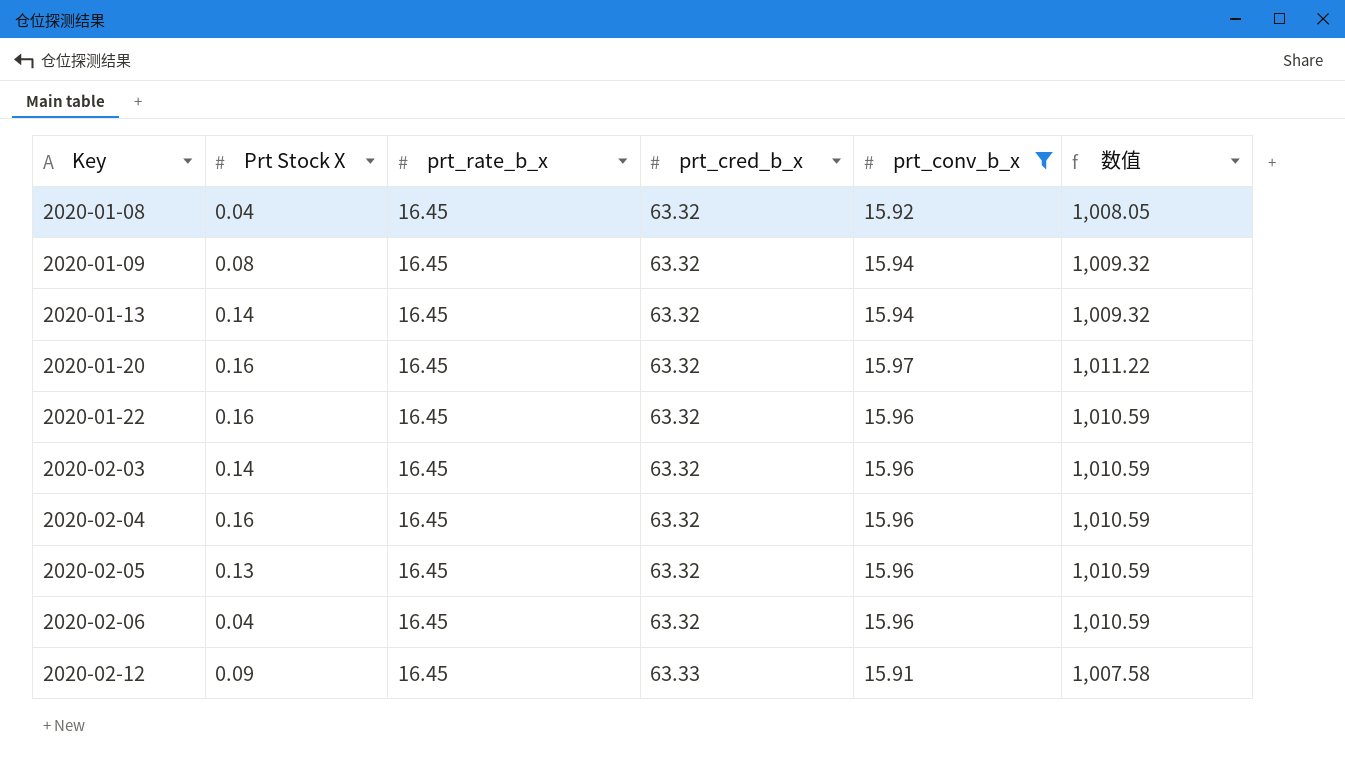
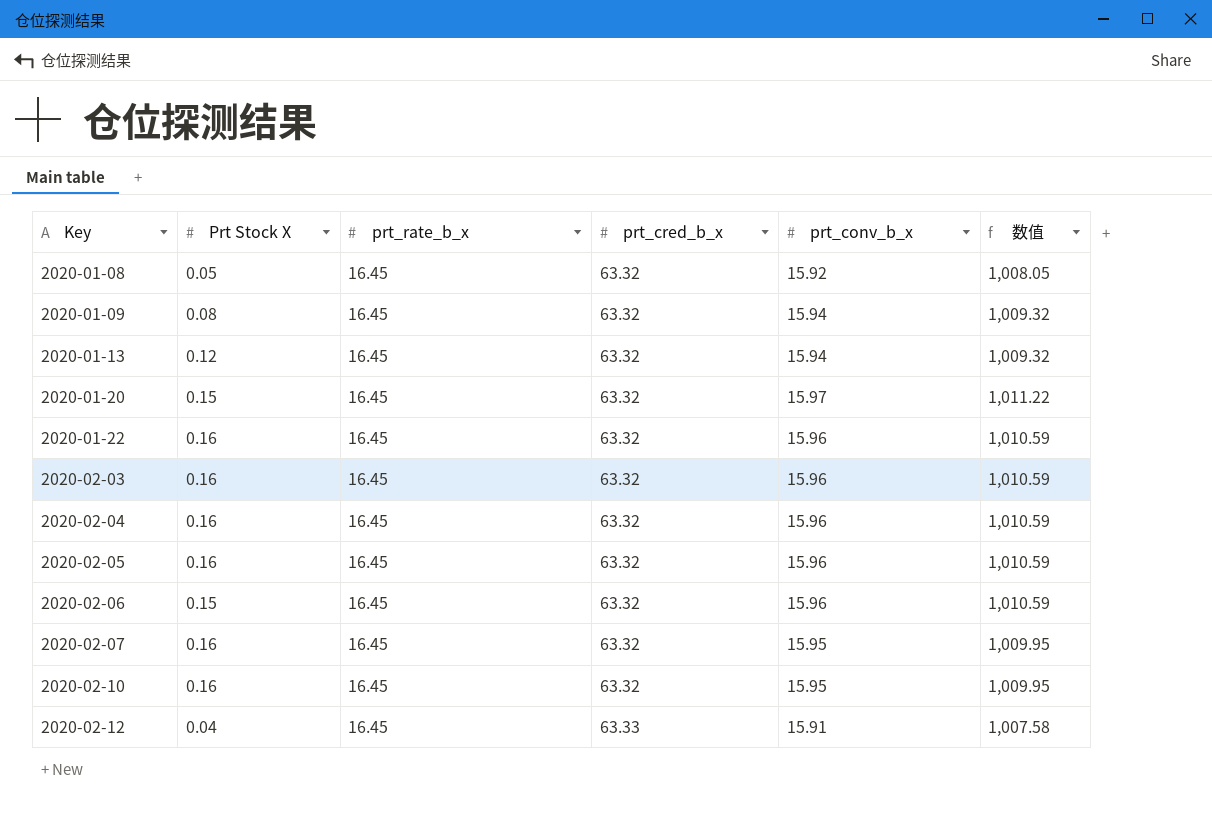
filter: prt_conv_b_x != 15.95 -> none
2020-01-08 | Prt Stock X: 0.04 -> 0.05
2020-01-13 | Prt Stock X: 0.14 -> 0.12
2020-01-20 | Prt Stock X: 0.16 -> 0.15
2020-02-03 | Prt Stock X: 0.14 -> 0.16
2020-02-05 | Prt Stock X: 0.13 -> 0.16
2020-02-06 | Prt Stock X: 0.04 -> 0.15
2020-02-12 | Prt Stock X: 0.09 -> 0.04

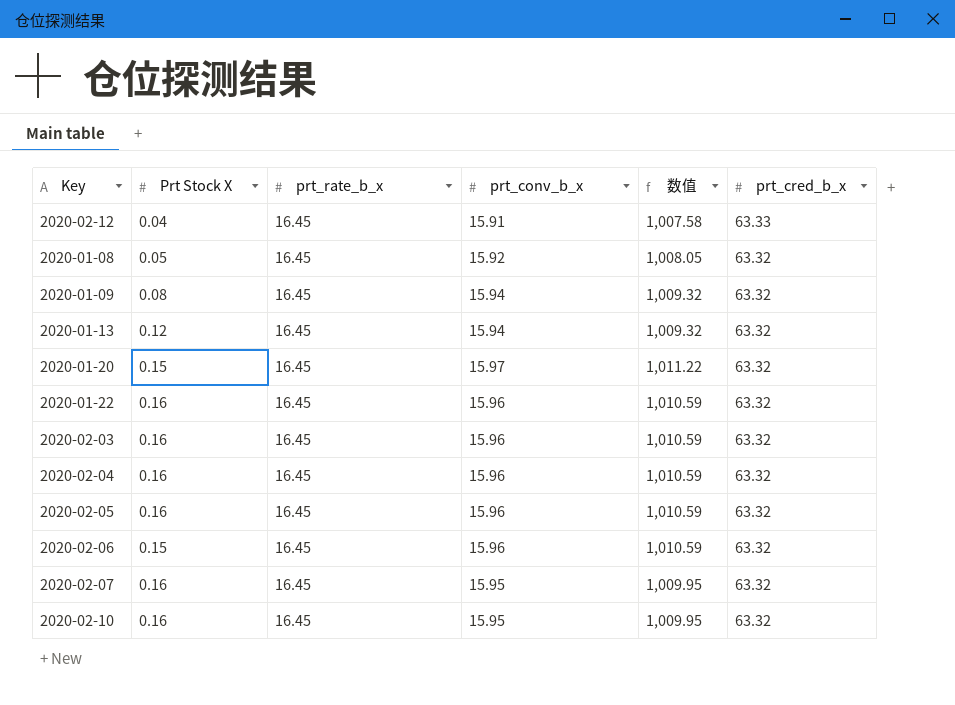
row order: Key ascending -> prt_cred_b_x descending
column prt_cred_b_x | position: 4 -> 6

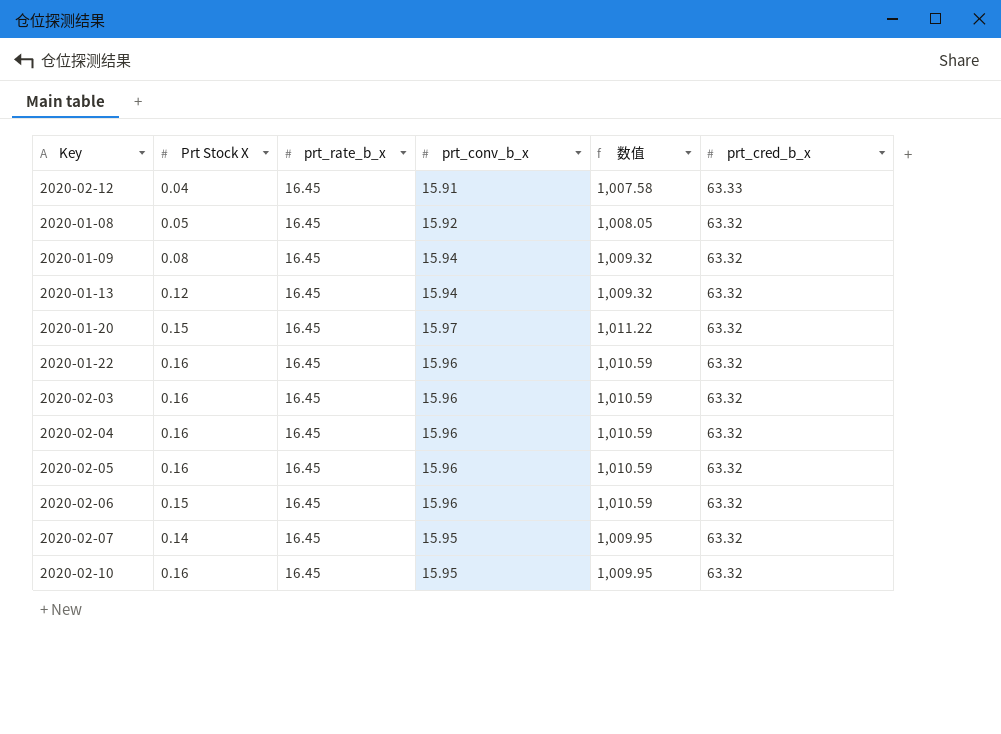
2020-02-07 | Prt Stock X: 0.16 -> 0.14

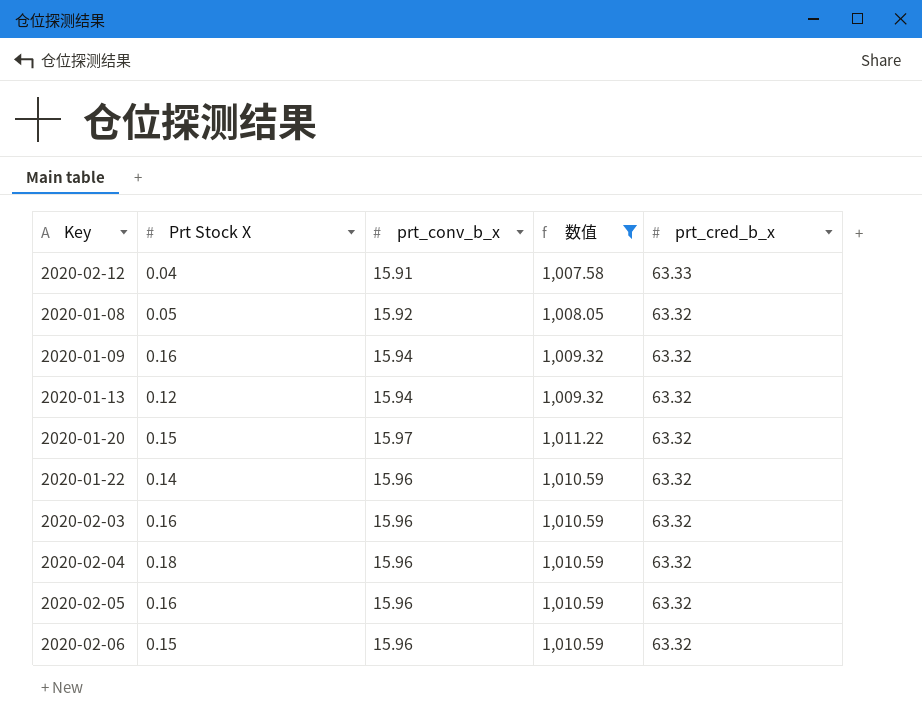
filter: none -> 数值 != 1,009.95
column prt_rate_b_x | position: 3 -> none
2020-01-09 | Prt Stock X: 0.08 -> 0.16
2020-01-22 | Prt Stock X: 0.16 -> 0.14
2020-02-04 | Prt Stock X: 0.16 -> 0.18

